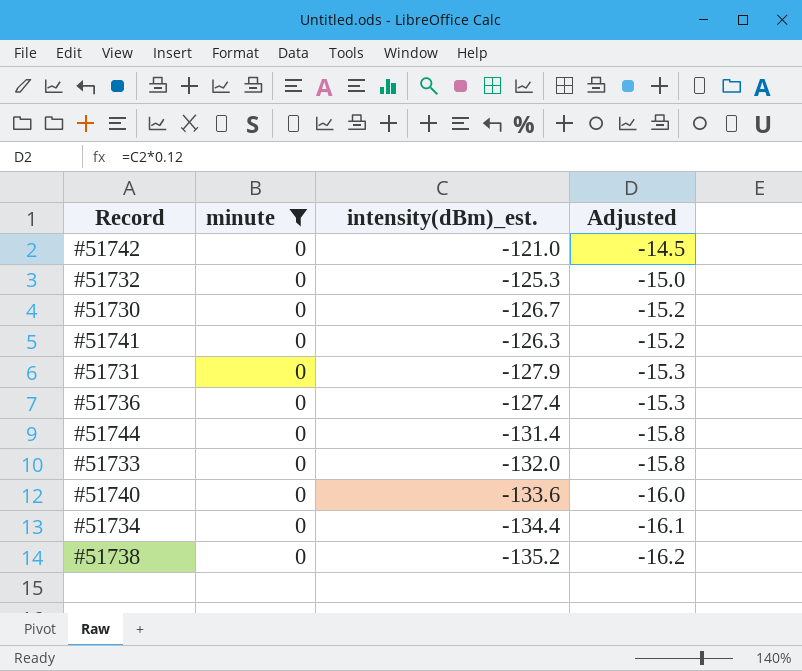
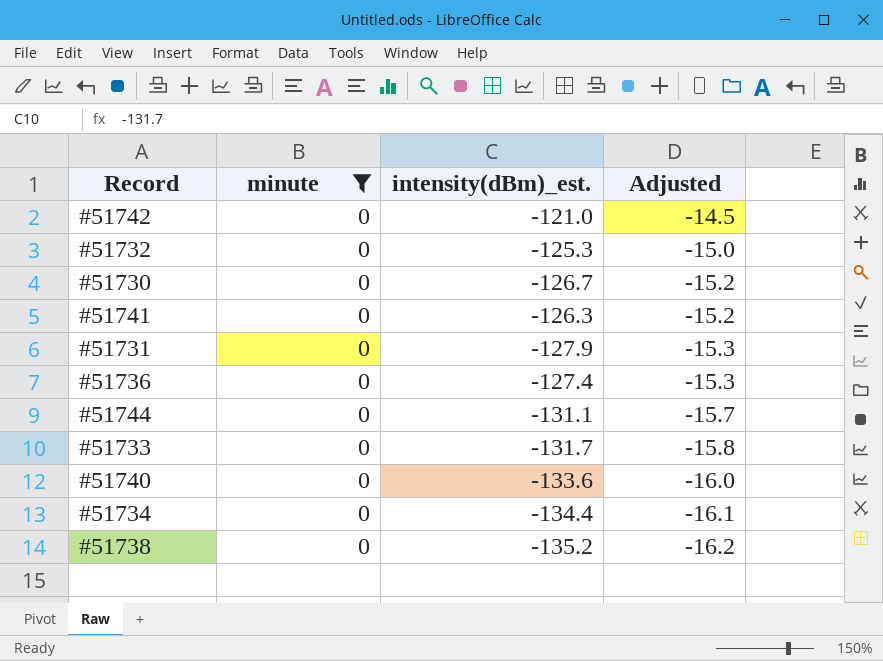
#51744 | intensity(dBm)_est.: -131.4 -> -131.1
#51744 | Adjusted: -15.8 -> -15.7
#51733 | intensity(dBm)_est.: -132.0 -> -131.7

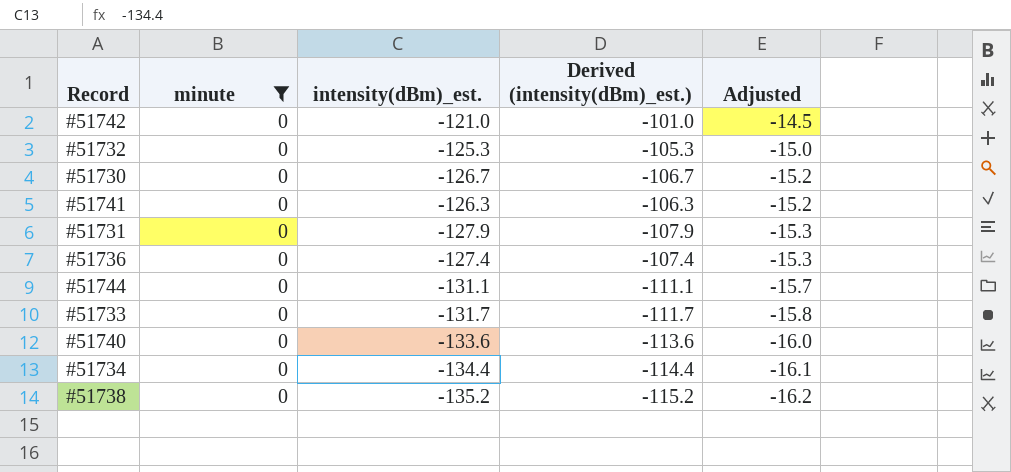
column Derived (intensity(dBm)_est.) | formula: none -> [intensity(dBm)_est.] + 20

